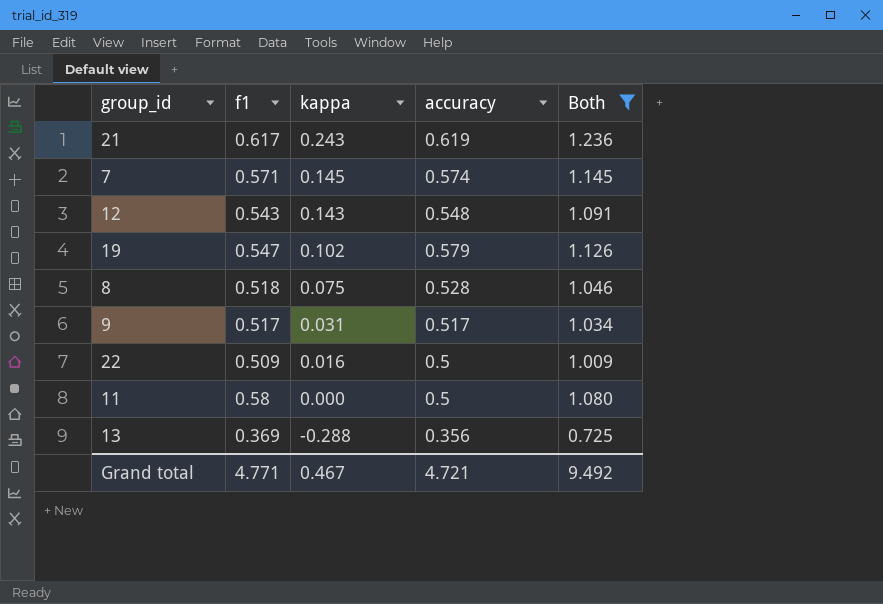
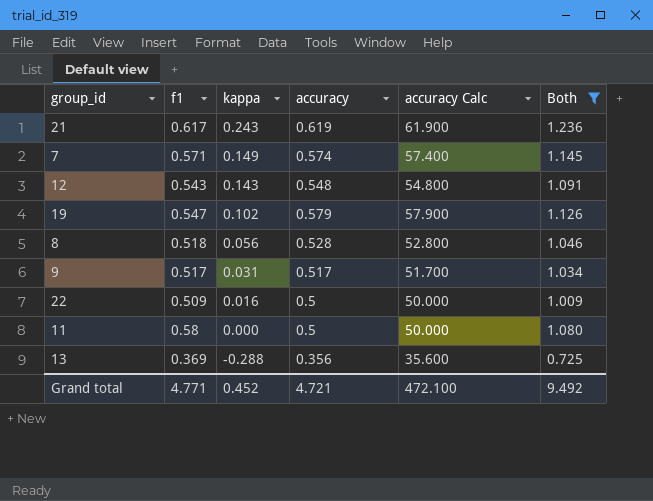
column accuracy Calc | formula: none -> [accuracy] * 100
7 | kappa: 0.145 -> 0.149
8 | kappa: 0.075 -> 0.056
Grand total | kappa: 0.467 -> 0.452

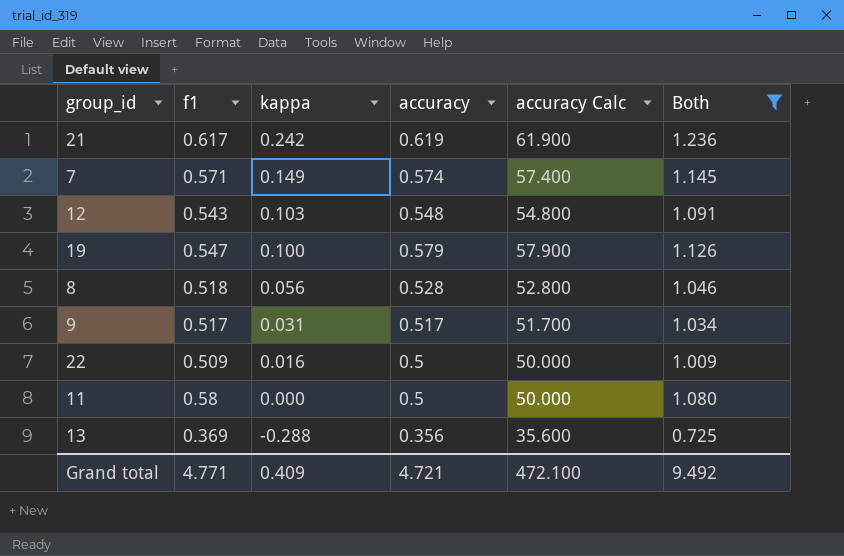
21 | kappa: 0.243 -> 0.242
12 | kappa: 0.143 -> 0.103
19 | kappa: 0.102 -> 0.100
Grand total | kappa: 0.452 -> 0.409

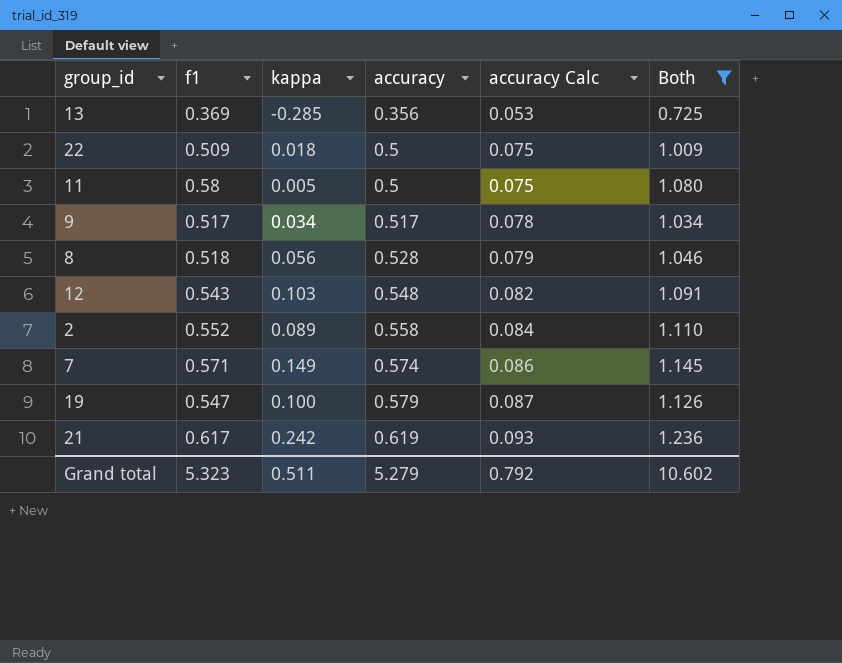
row order: kappa descending -> accuracy ascending
column accuracy Calc | formula: [accuracy] * 100 -> [accuracy] * 0.15
13 | kappa: -0.288 -> -0.285
22 | kappa: 0.016 -> 0.018
11 | kappa: 0.000 -> 0.005
9 | kappa: 0.031 -> 0.034
row 2: none -> 0.552 | 0.089 | 0.558 | 0.084 | 1.110
Grand total | f1: 4.771 -> 5.323
Grand total | kappa: 0.409 -> 0.511
Grand total | accuracy: 4.721 -> 5.279
Grand total | accuracy Calc: 472.100 -> 0.792
Grand total | Both: 9.492 -> 10.602

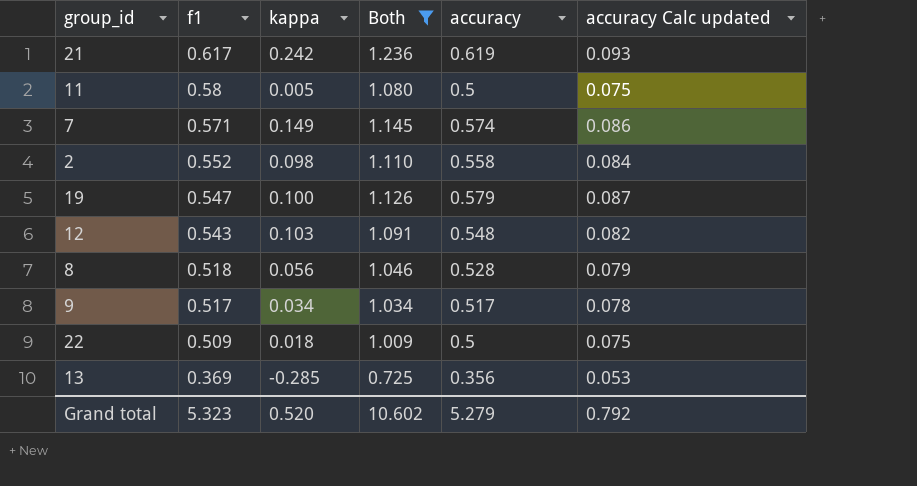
row order: accuracy ascending -> f1 descending
column Both | position: 6 -> 4
column name: accuracy Calc -> accuracy Calc updated
2 | kappa: 0.089 -> 0.098
Grand total | kappa: 0.511 -> 0.520

